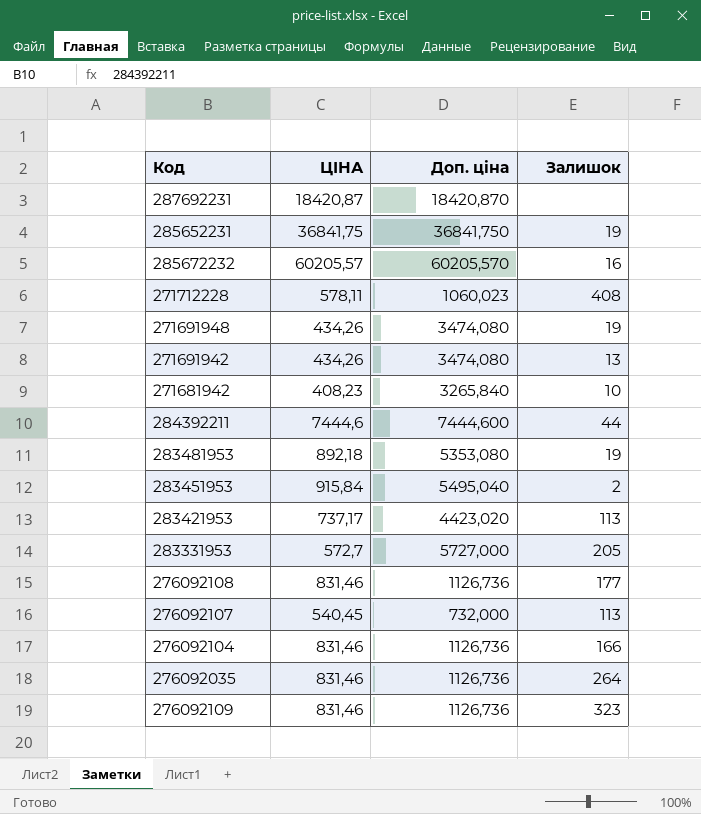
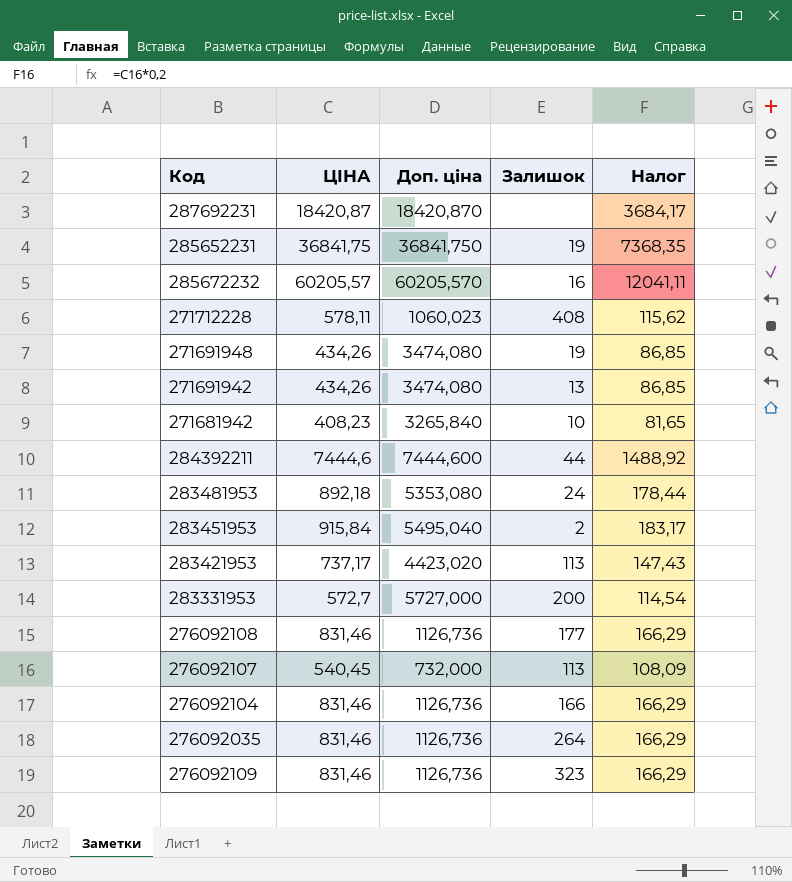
column Налог | formula: none -> [ЦІНА] * 0,2
283481953 | Залишок: 19 -> 24
283331953 | Залишок: 205 -> 200

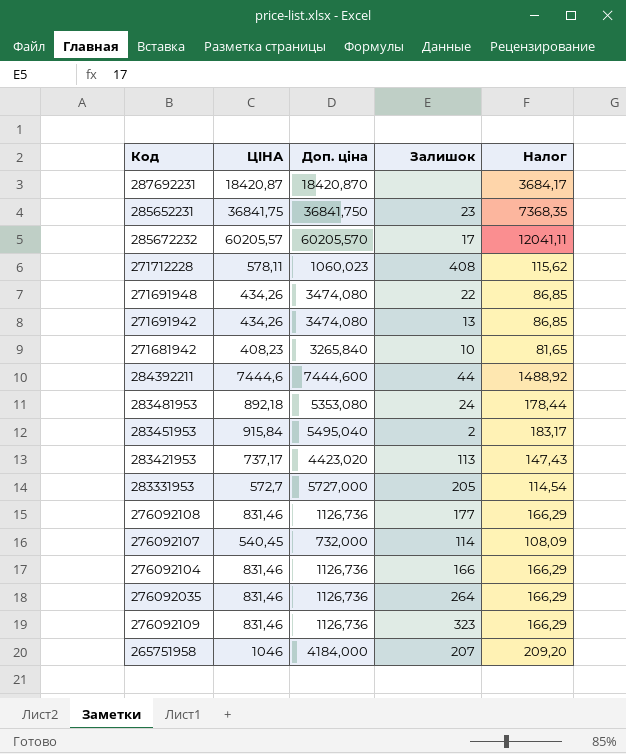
285652231 | Залишок: 19 -> 23
285672232 | Залишок: 16 -> 17
271691948 | Залишок: 19 -> 22
283331953 | Залишок: 200 -> 205
276092107 | Залишок: 113 -> 114
row 265751958: none -> 1046 | 4184,000 | 207 | 209,20

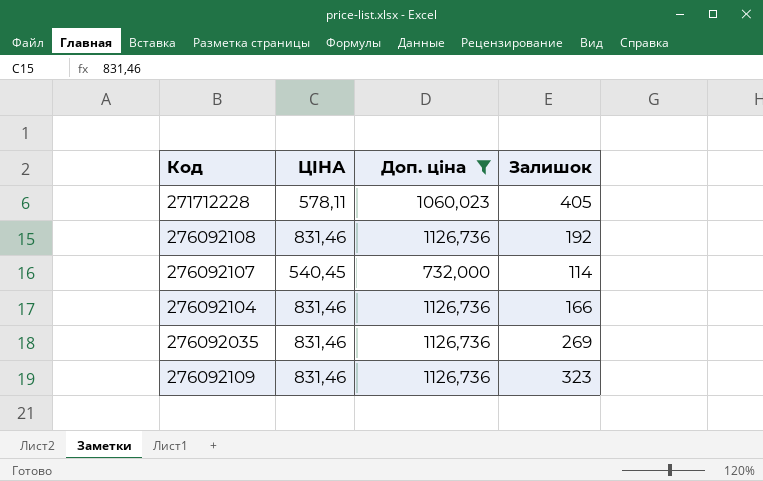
filter: none -> Доп. ціна <= 1126,736
column Налог | formula: [ЦІНА] * 0,2 -> none
271712228 | Залишок: 408 -> 405
276092108 | Залишок: 177 -> 192
276092035 | Залишок: 264 -> 269

